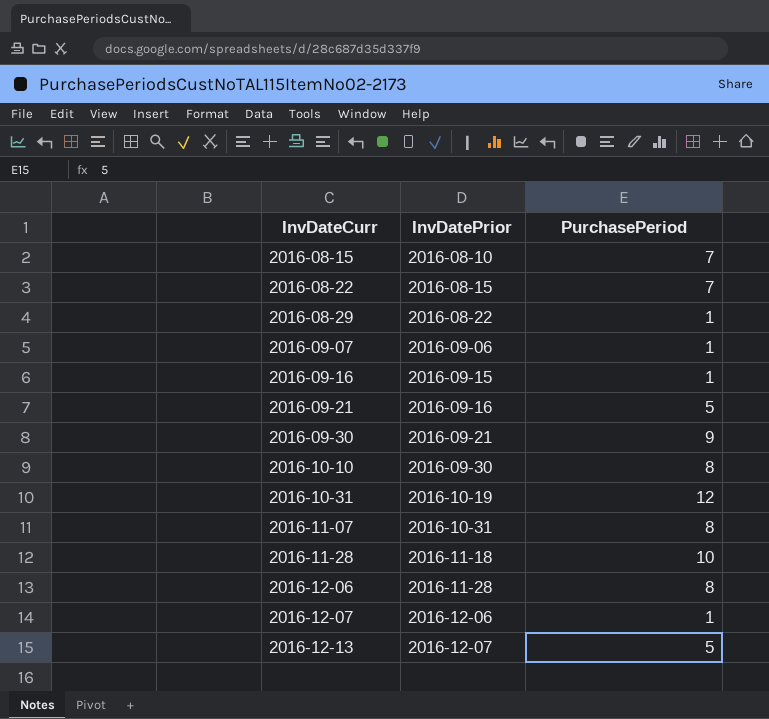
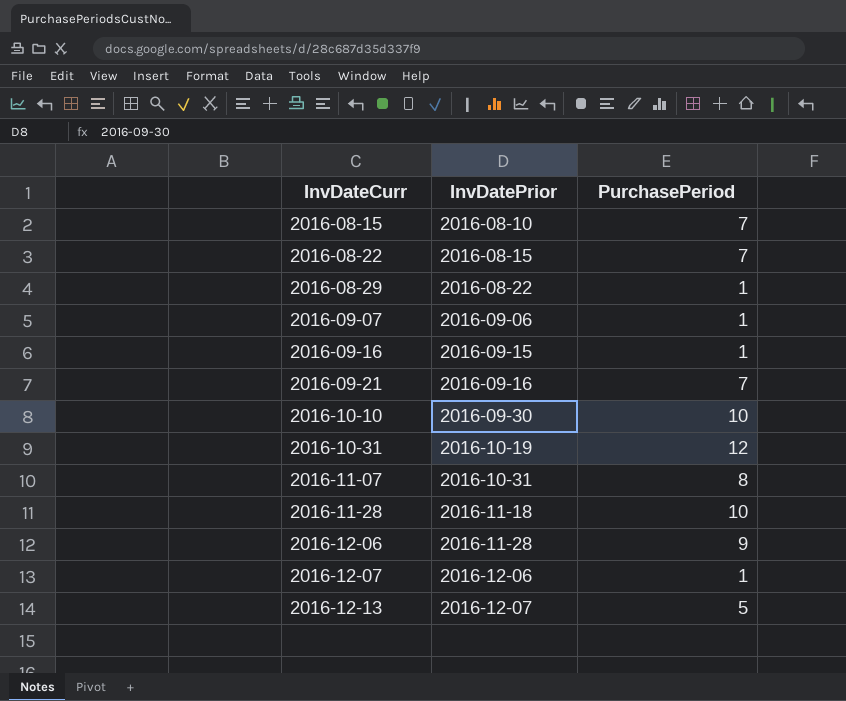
row 2016-09-30: 2016-09-21 | 9 -> none
2016-09-21 | PurchasePeriod: 5 -> 7
2016-10-10 | PurchasePeriod: 8 -> 10
2016-12-06 | PurchasePeriod: 8 -> 9

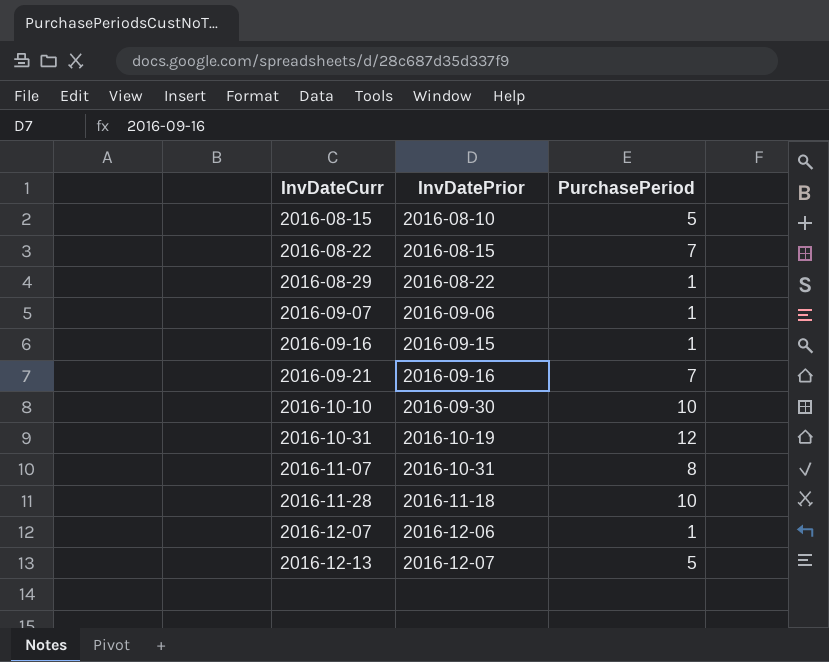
row 2016-12-06: 2016-11-28 | 9 -> none
2016-08-15 | PurchasePeriod: 7 -> 5

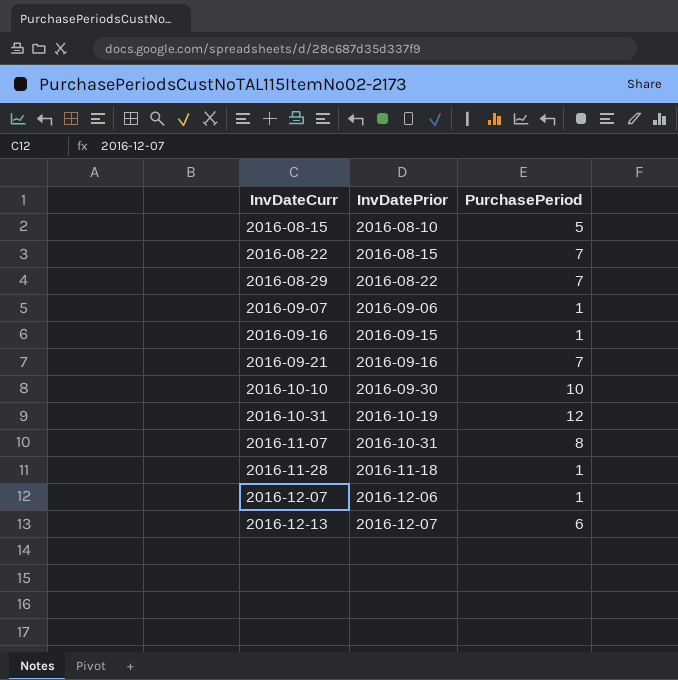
2016-08-29 | PurchasePeriod: 1 -> 7
2016-11-28 | PurchasePeriod: 10 -> 1
2016-12-13 | PurchasePeriod: 5 -> 6

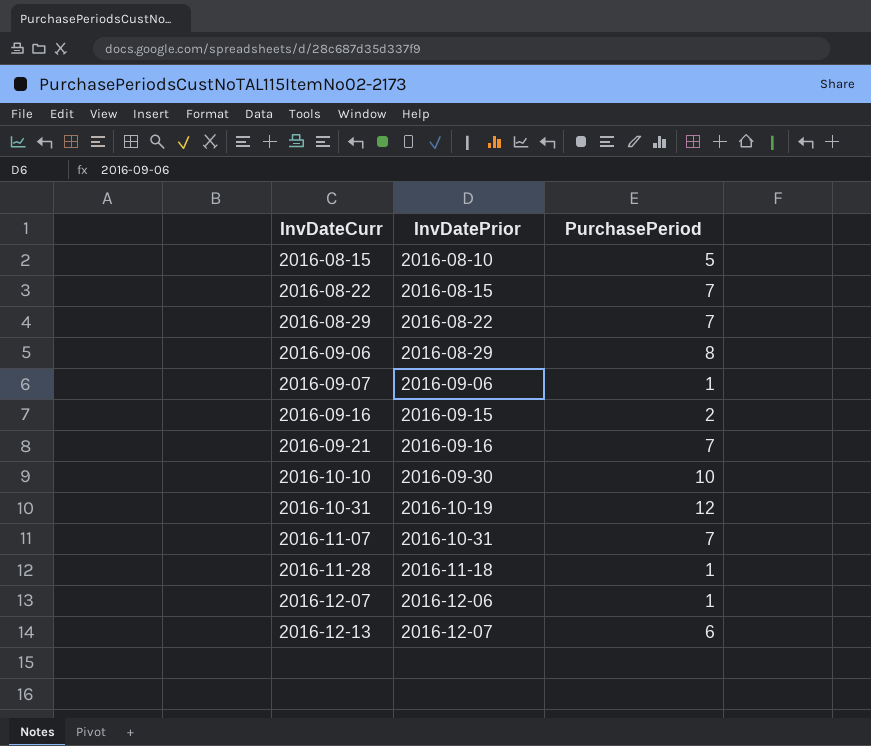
row 2016-09-06: none -> 2016-08-29 | 8
2016-09-16 | PurchasePeriod: 1 -> 2
2016-11-07 | PurchasePeriod: 8 -> 7

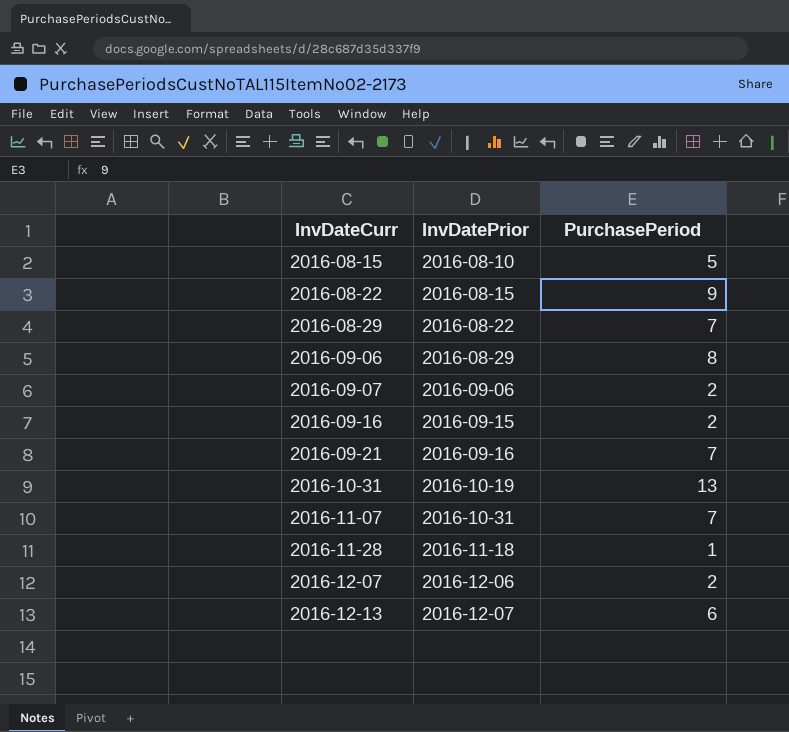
row 2016-10-10: 2016-09-30 | 10 -> none
2016-08-22 | PurchasePeriod: 7 -> 9
2016-09-07 | PurchasePeriod: 1 -> 2
2016-10-31 | PurchasePeriod: 12 -> 13
2016-12-07 | PurchasePeriod: 1 -> 2

